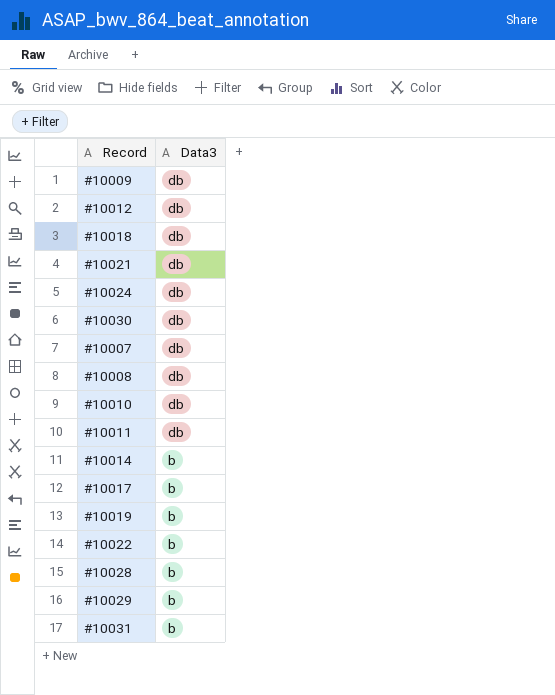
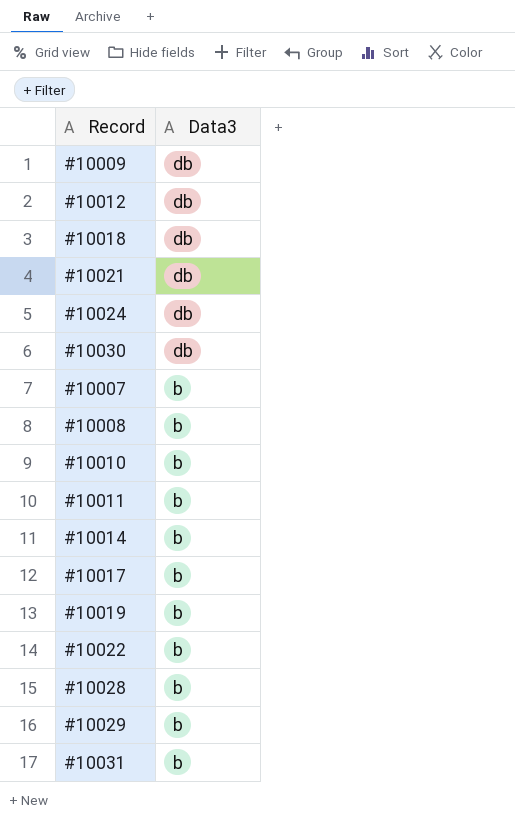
#10007 | Data3: db -> b
#10008 | Data3: db -> b
#10010 | Data3: db -> b
#10011 | Data3: db -> b

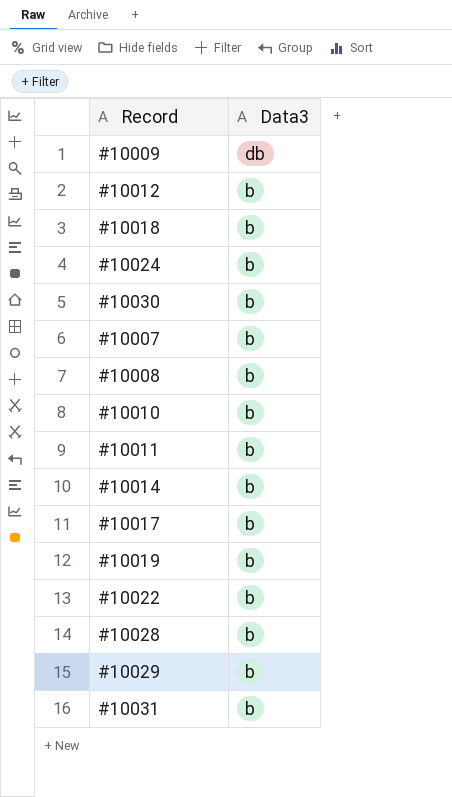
row #10021: db -> none
#10012 | Data3: db -> b
#10018 | Data3: db -> b
#10024 | Data3: db -> b
#10030 | Data3: db -> b

